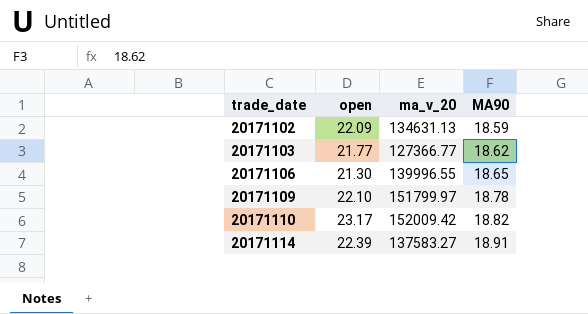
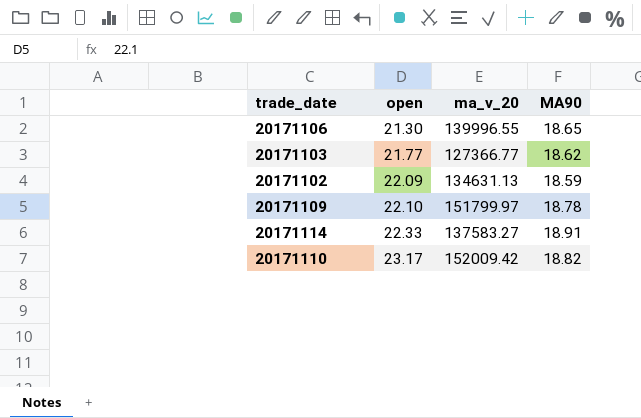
row order: trade_date ascending -> open ascending
20171114 | open: 22.39 -> 22.33

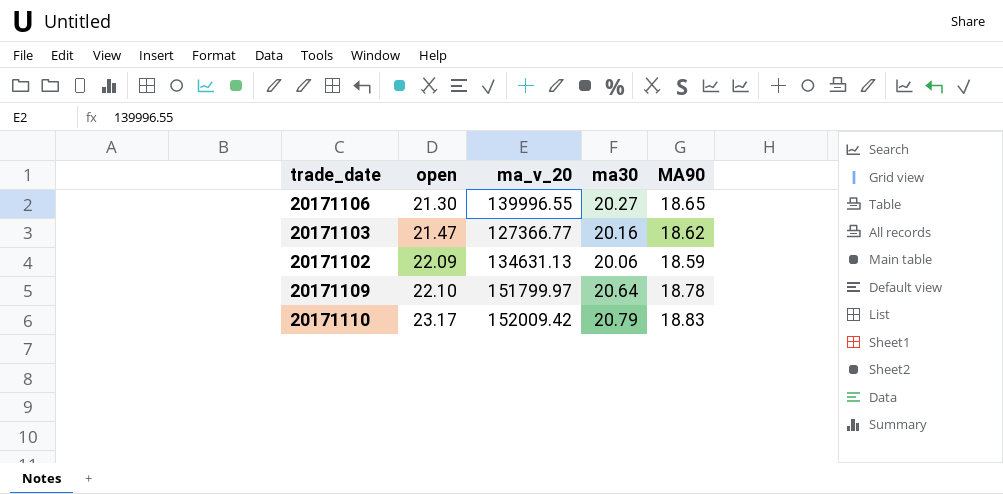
column ma30 | position: none -> 4
row 20171114: 22.33 | 137583.27 | 18.91 -> none
20171103 | open: 21.77 -> 21.47
20171110 | MA90: 18.82 -> 18.83

